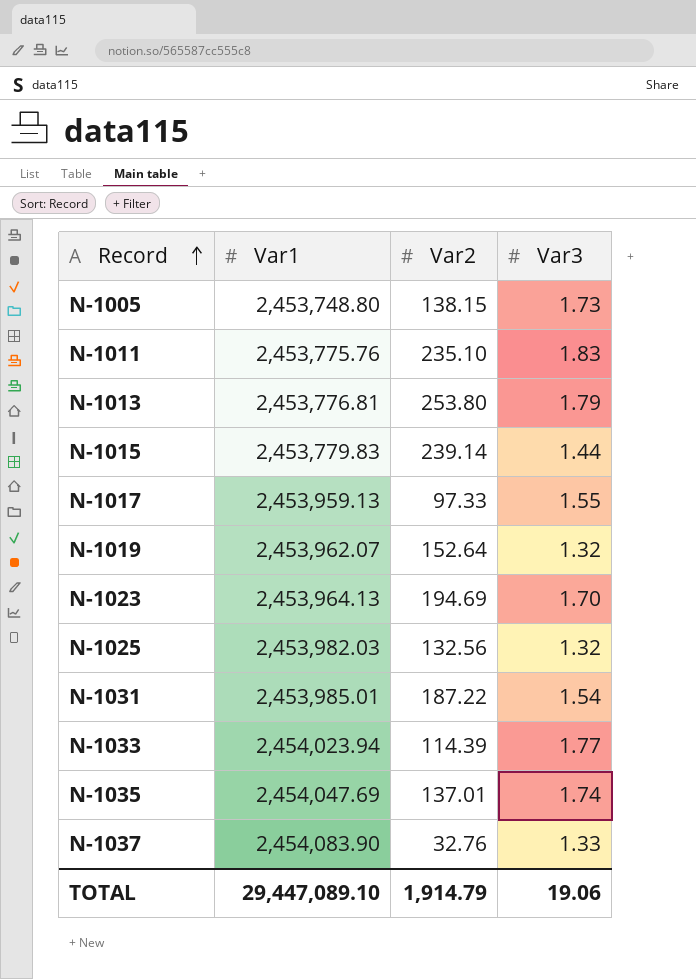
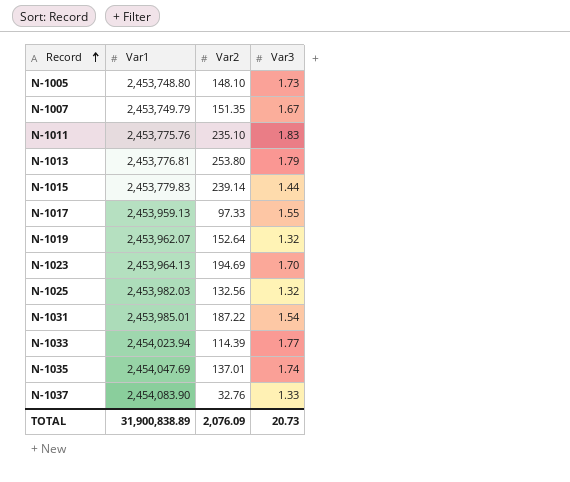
N-1005 | Var2: 138.15 -> 148.10
row N-1007: none -> 2,453,749.79 | 151.35 | 1.67
TOTAL | Var1: 29,447,089.10 -> 31,900,838.89
TOTAL | Var2: 1,914.79 -> 2,076.09
TOTAL | Var3: 19.06 -> 20.73

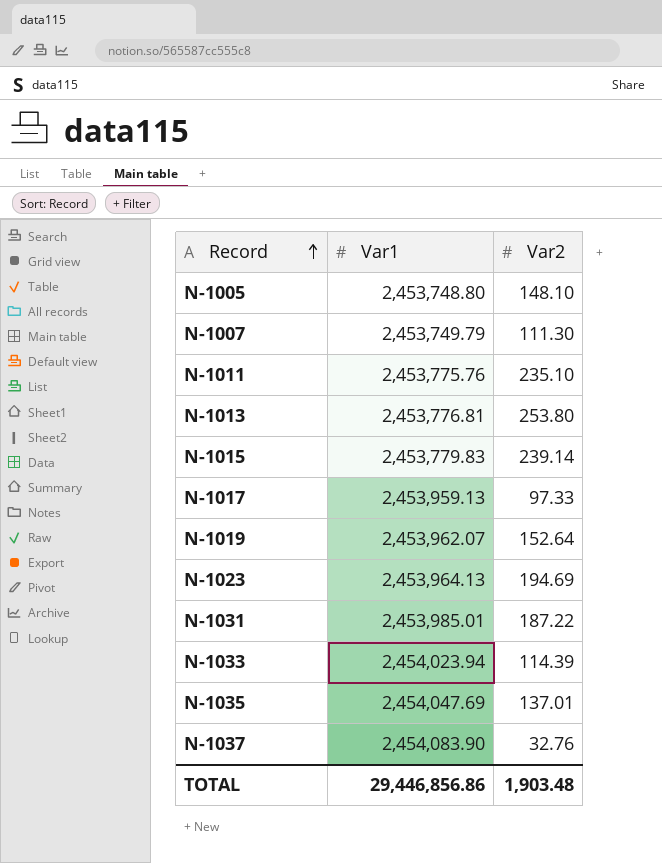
column Var3 | position: 4 -> none
row N-1025: 2,453,982.03 | 132.56 | 1.32 -> none
N-1007 | Var2: 151.35 -> 111.30
TOTAL | Var1: 31,900,838.89 -> 29,446,856.86
TOTAL | Var2: 2,076.09 -> 1,903.48

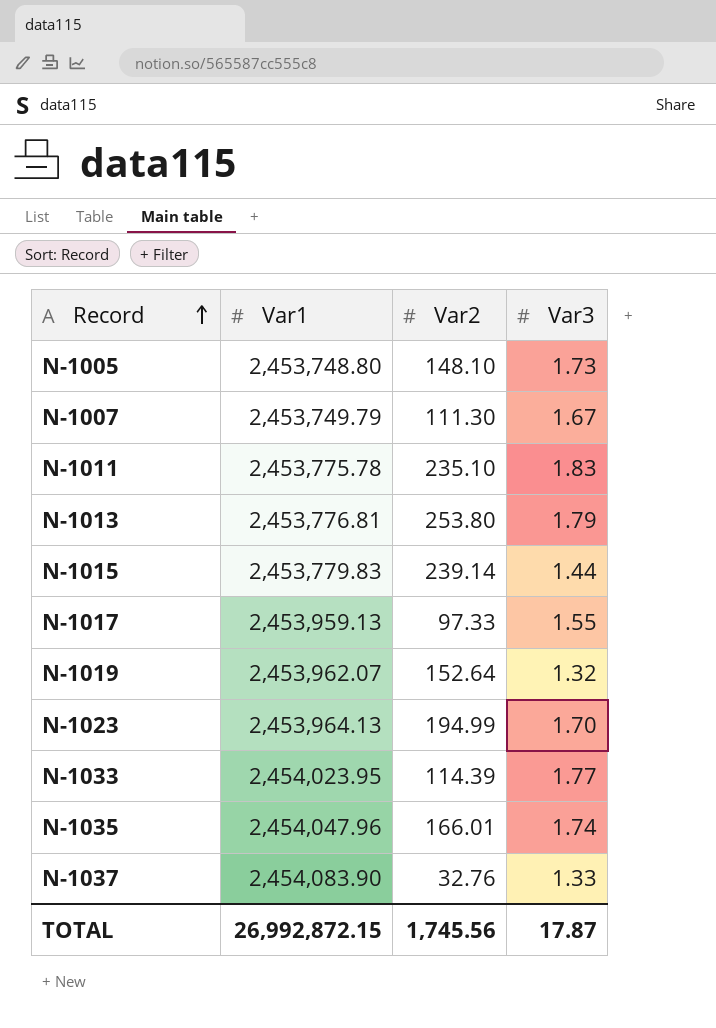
column Var3 | position: none -> 4
row N-1031: 2,453,985.01 | 187.22 -> none
N-1011 | Var1: 2,453,775.76 -> 2,453,775.78
N-1023 | Var2: 194.69 -> 194.99
N-1033 | Var1: 2,454,023.94 -> 2,454,023.95
N-1035 | Var1: 2,454,047.69 -> 2,454,047.96
N-1035 | Var2: 137.01 -> 166.01
TOTAL | Var1: 29,446,856.86 -> 26,992,872.15
TOTAL | Var2: 1,903.48 -> 1,745.56

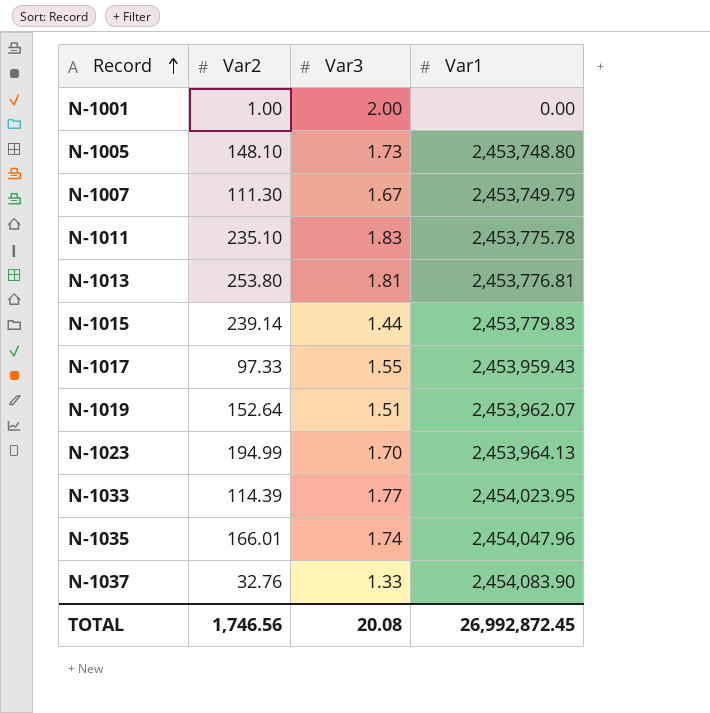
column Var1 | position: 2 -> 4
row N-1001: none -> 1.00 | 2.00 | 0.00
N-1013 | Var3: 1.79 -> 1.81
N-1017 | Var1: 2,453,959.13 -> 2,453,959.43
N-1019 | Var3: 1.32 -> 1.51
TOTAL | Var2: 1,745.56 -> 1,746.56
TOTAL | Var3: 17.87 -> 20.08
TOTAL | Var1: 26,992,872.15 -> 26,992,872.45

